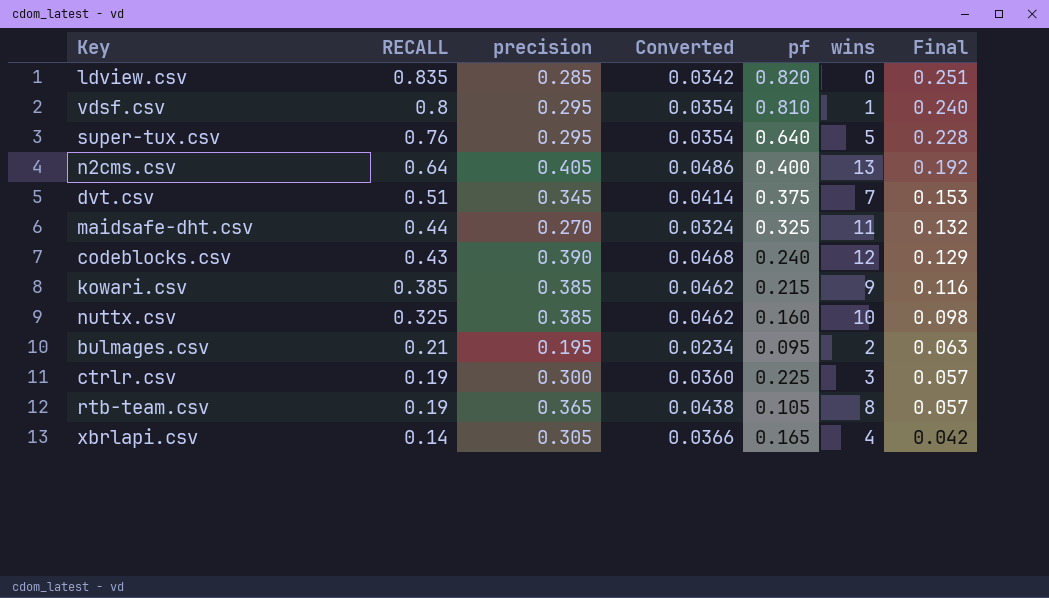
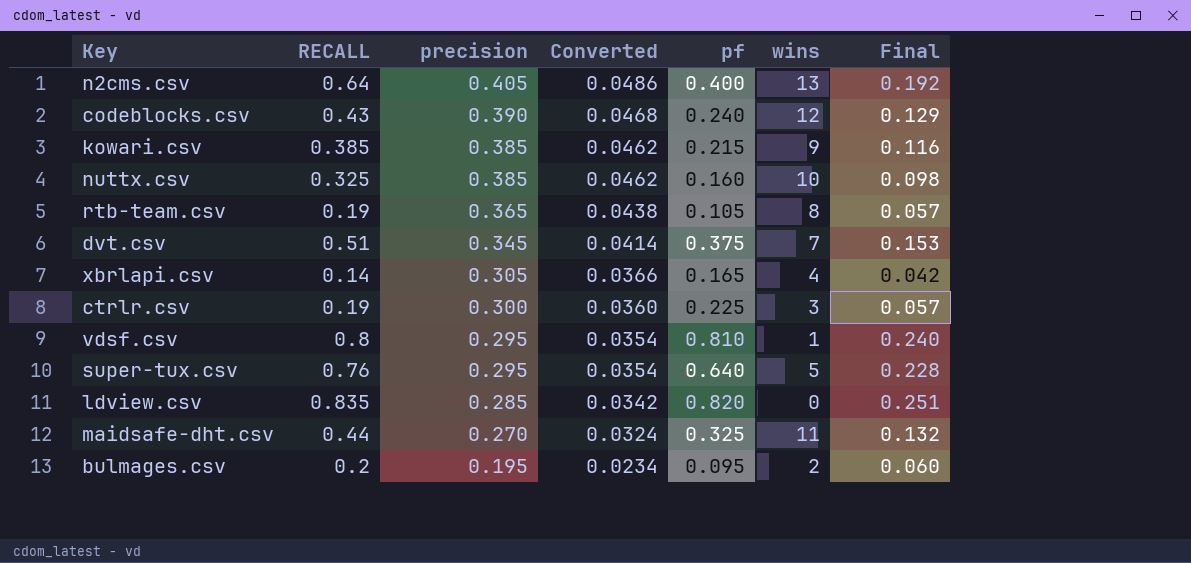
row order: RECALL descending -> precision descending
bulmages.csv | RECALL: 0.21 -> 0.2
bulmages.csv | Final: 0.063 -> 0.060

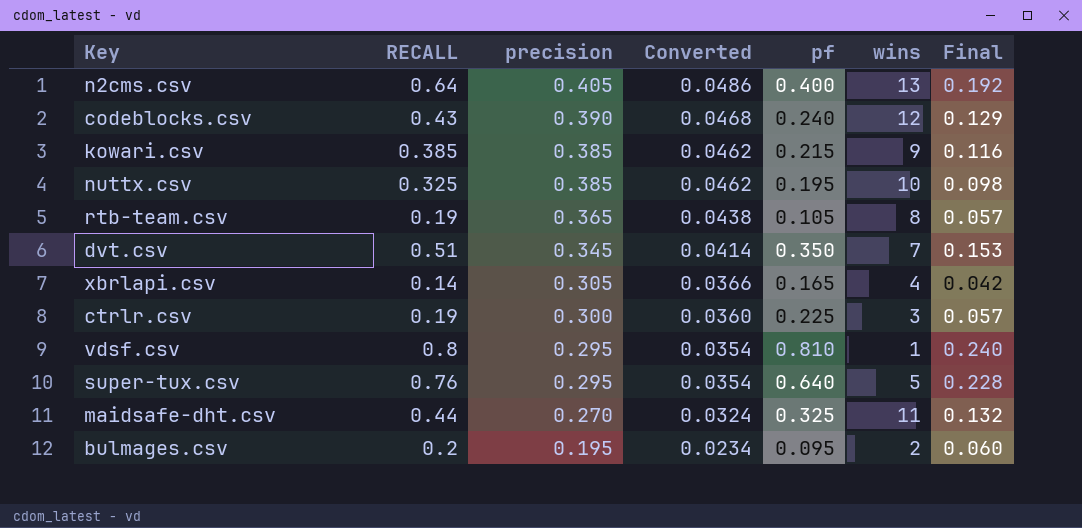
row ldview.csv: 0.835 | 0.285 | 0.0342 | 0.820 | 0 | 0.251 -> none
nuttx.csv | pf: 0.160 -> 0.195
dvt.csv | pf: 0.375 -> 0.350

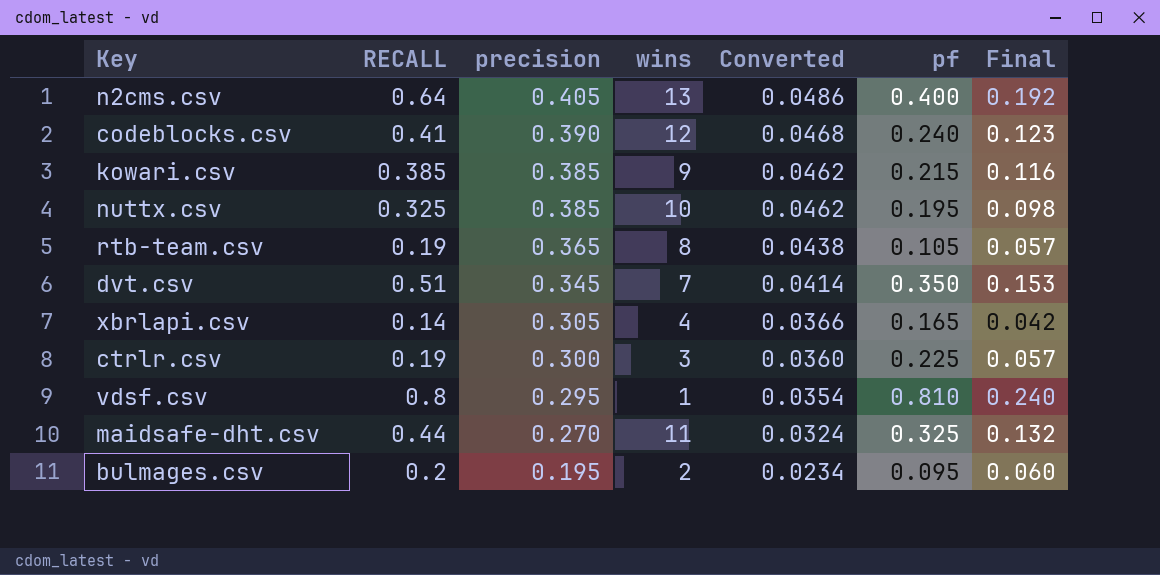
column wins | position: 6 -> 4
row super-tux.csv: 0.76 | 0.295 | 0.0354 | 0.640 | 5 | 0.228 -> none
codeblocks.csv | RECALL: 0.43 -> 0.41
codeblocks.csv | Final: 0.129 -> 0.123

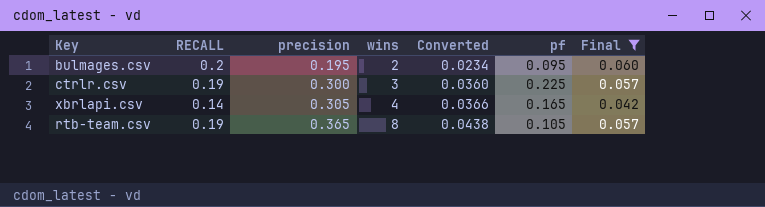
filter: none -> Final <= 0.060
row order: precision descending -> precision ascending

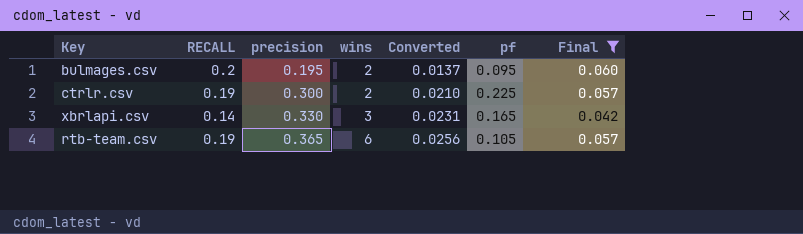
column Converted | formula: [precision] * 0.12 -> [precision] * 0.07
ctrlr.csv | wins: 3 -> 2
xbrlapi.csv | precision: 0.305 -> 0.330
xbrlapi.csv | wins: 4 -> 3
rtb-team.csv | wins: 8 -> 6

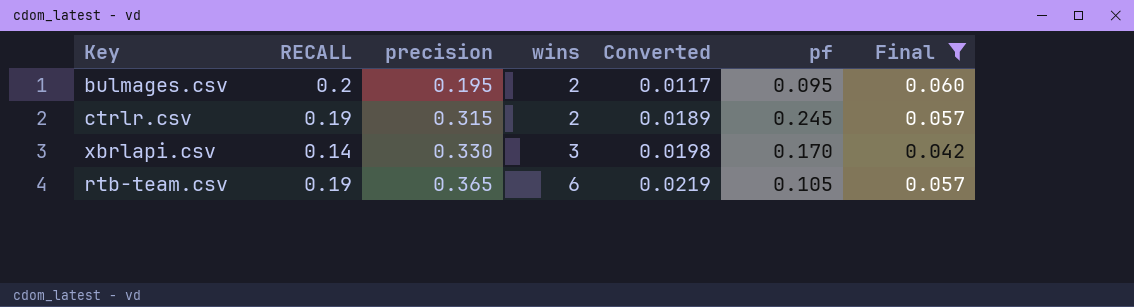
column Converted | formula: [precision] * 0.07 -> [precision] * 0.06
ctrlr.csv | precision: 0.300 -> 0.315
ctrlr.csv | pf: 0.225 -> 0.245
xbrlapi.csv | pf: 0.165 -> 0.170

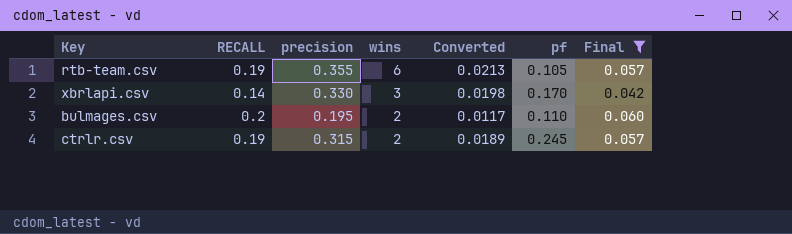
row order: precision ascending -> wins descending
rtb-team.csv | precision: 0.365 -> 0.355
rtb-team.csv | Converted: 0.0219 -> 0.0213
bulmages.csv | pf: 0.095 -> 0.110

